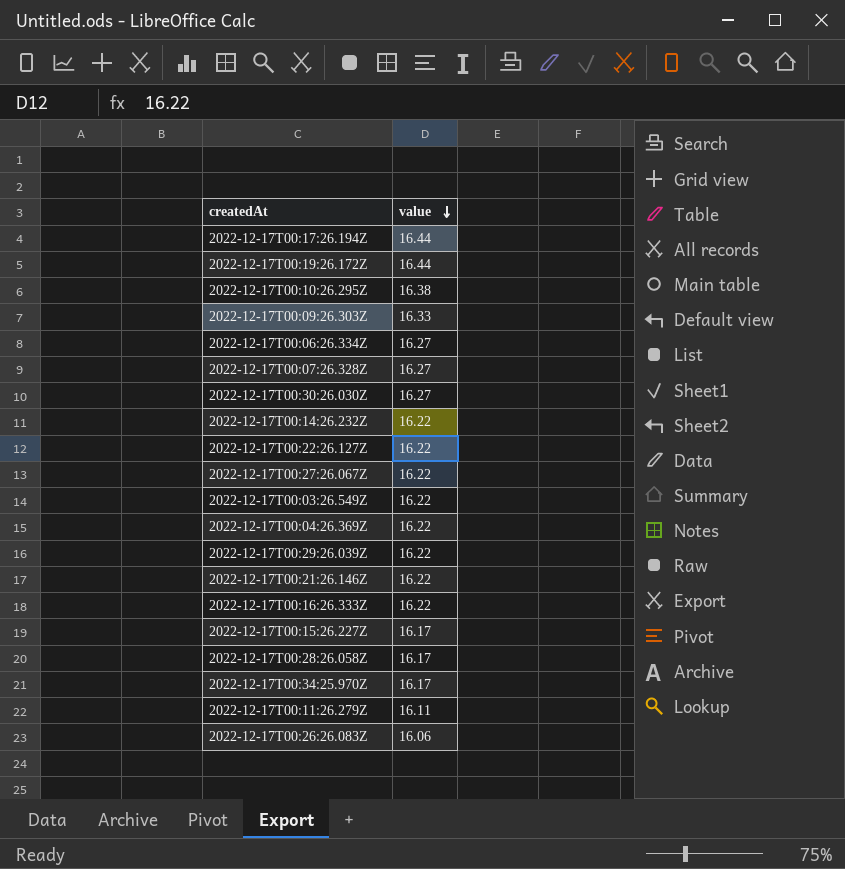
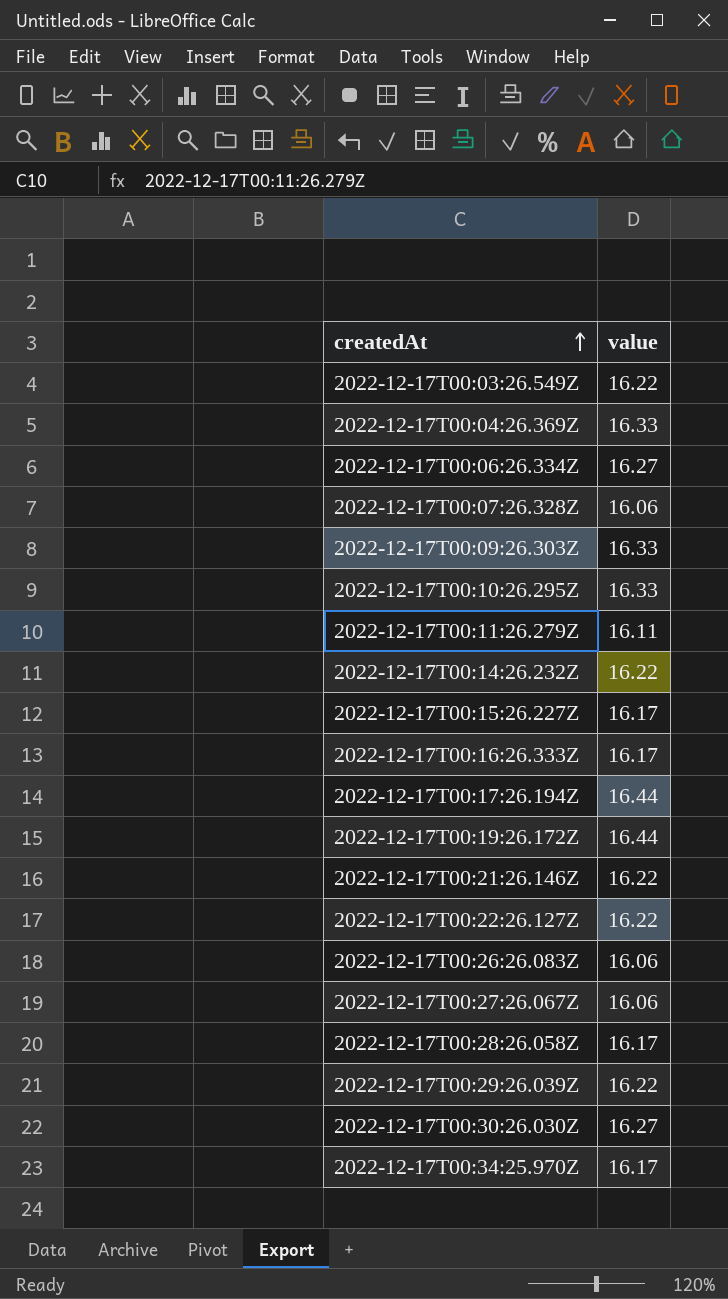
row order: value descending -> createdAt ascending
2022-12-17T00:04:26.369Z | value: 16.22 -> 16.33
2022-12-17T00:07:26.328Z | value: 16.27 -> 16.06
2022-12-17T00:10:26.295Z | value: 16.38 -> 16.33
2022-12-17T00:16:26.333Z | value: 16.22 -> 16.17
2022-12-17T00:27:26.067Z | value: 16.22 -> 16.06

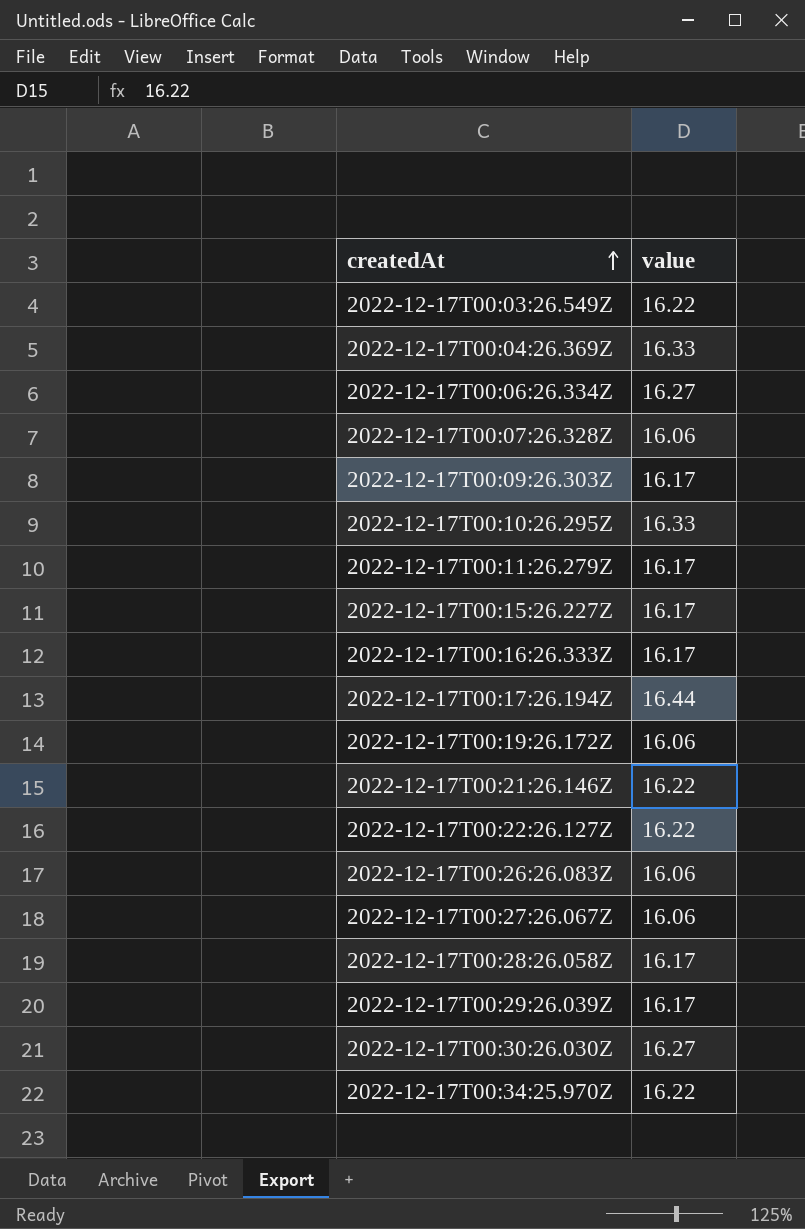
row 2022-12-17T00:14:26.232Z: 16.22 -> none
2022-12-17T00:09:26.303Z | value: 16.33 -> 16.17
2022-12-17T00:11:26.279Z | value: 16.11 -> 16.17
2022-12-17T00:19:26.172Z | value: 16.44 -> 16.06
2022-12-17T00:29:26.039Z | value: 16.22 -> 16.17
2022-12-17T00:34:25.970Z | value: 16.17 -> 16.22

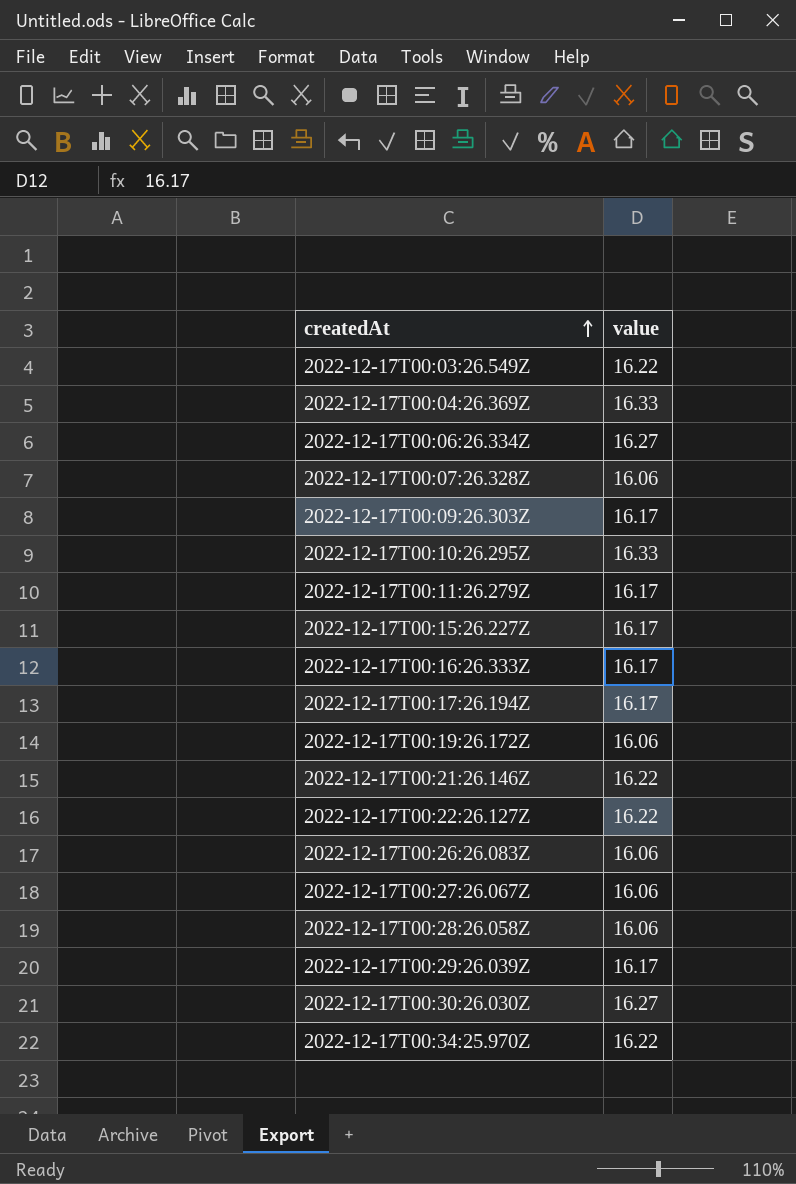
2022-12-17T00:17:26.194Z | value: 16.44 -> 16.17
2022-12-17T00:28:26.058Z | value: 16.17 -> 16.06

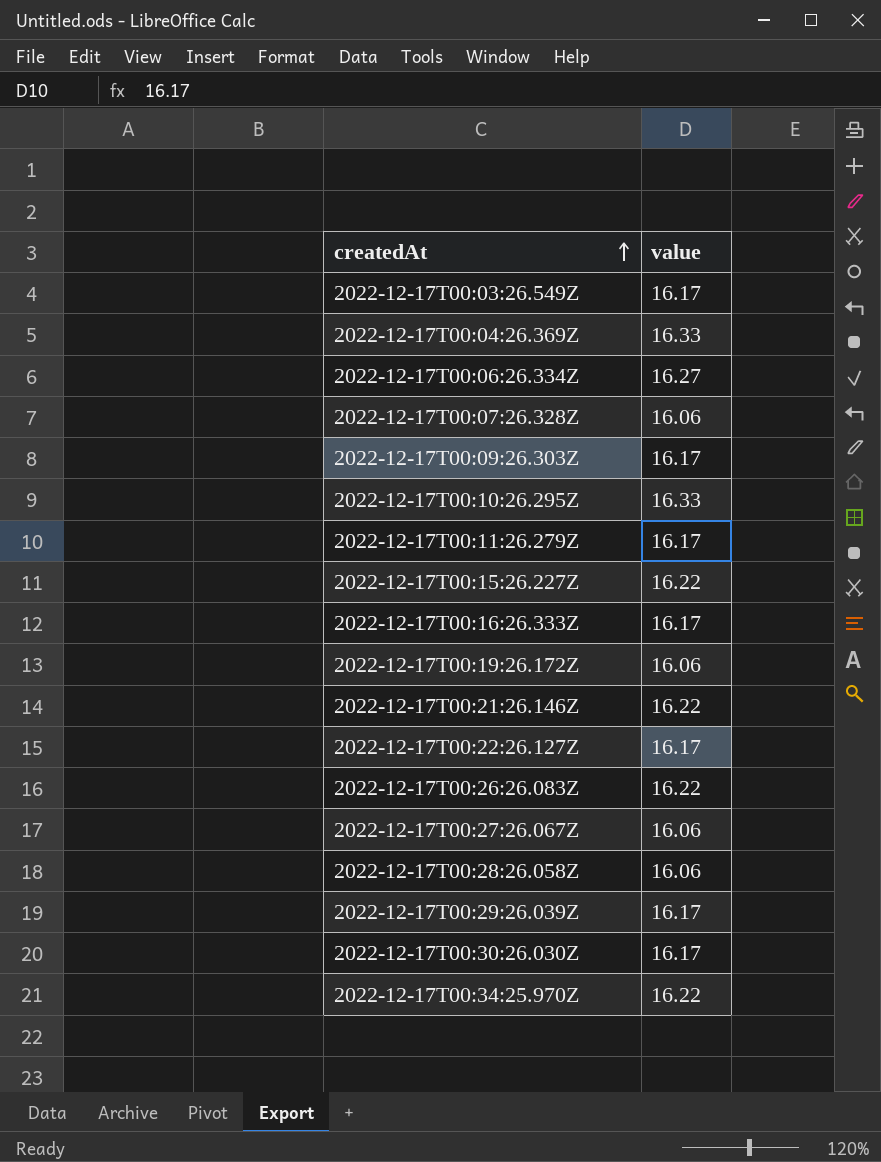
row 2022-12-17T00:17:26.194Z: 16.17 -> none
2022-12-17T00:03:26.549Z | value: 16.22 -> 16.17
2022-12-17T00:15:26.227Z | value: 16.17 -> 16.22
2022-12-17T00:22:26.127Z | value: 16.22 -> 16.17
2022-12-17T00:26:26.083Z | value: 16.06 -> 16.22
2022-12-17T00:30:26.030Z | value: 16.27 -> 16.17

